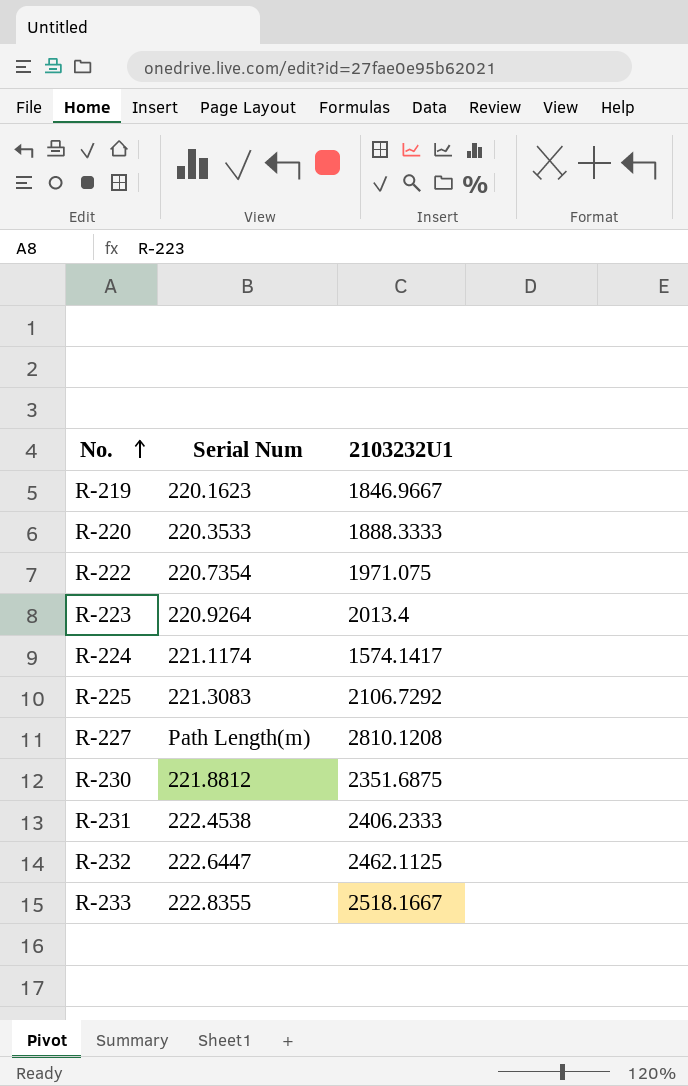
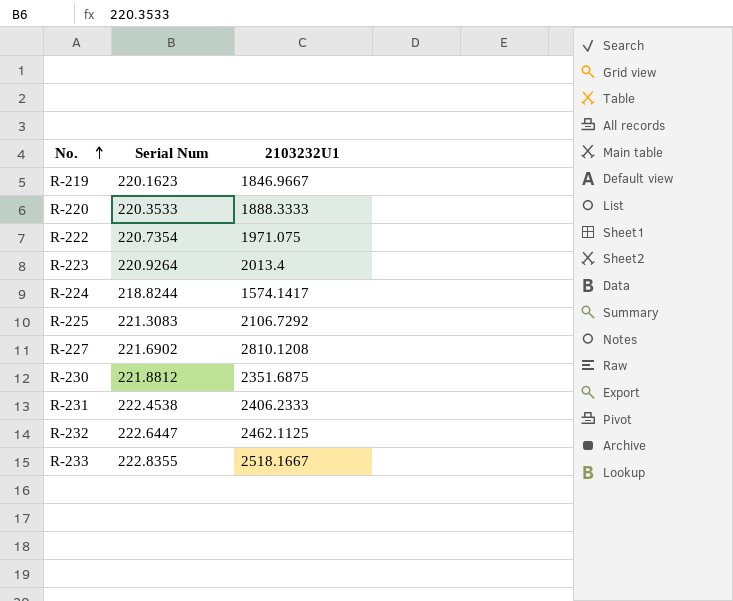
R-224 | Serial Num: 221.1174 -> 218.8244
R-227 | Serial Num: Path Length(m) -> 221.6902

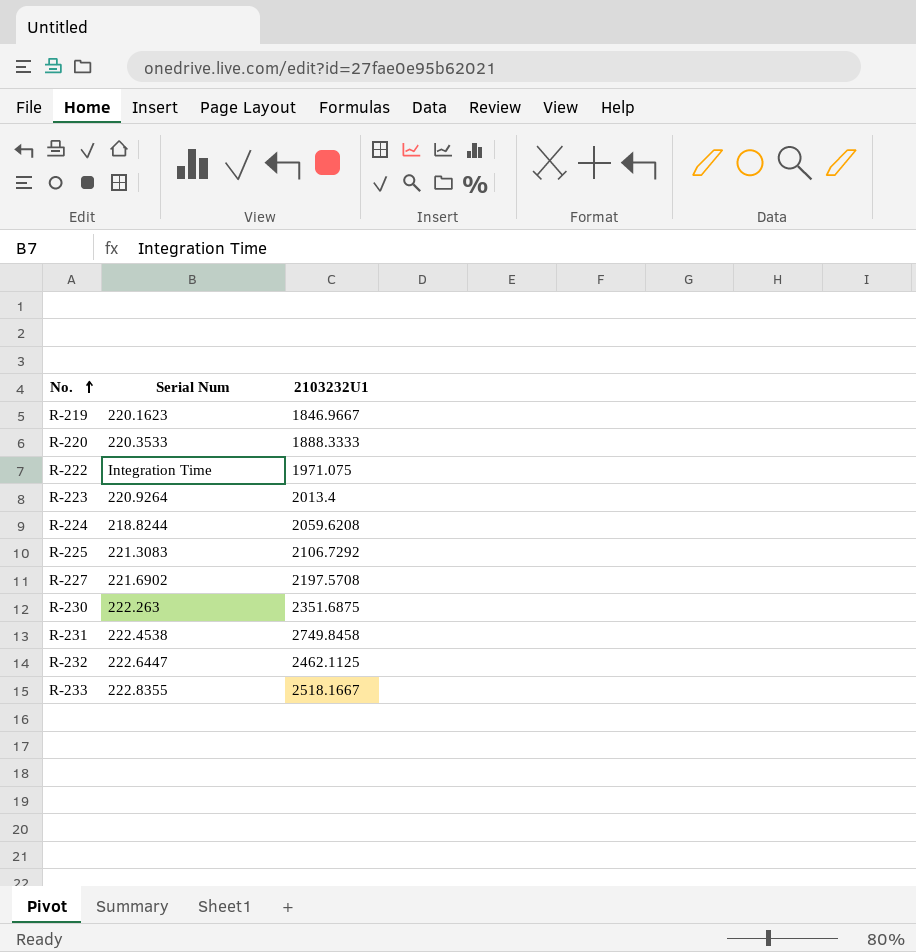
R-222 | Serial Num: 220.7354 -> Integration Time
R-224 | 2103232U1: 1574.1417 -> 2059.6208
R-227 | 2103232U1: 2810.1208 -> 2197.5708
R-230 | Serial Num: 221.8812 -> 222.263
R-231 | 2103232U1: 2406.2333 -> 2749.8458

